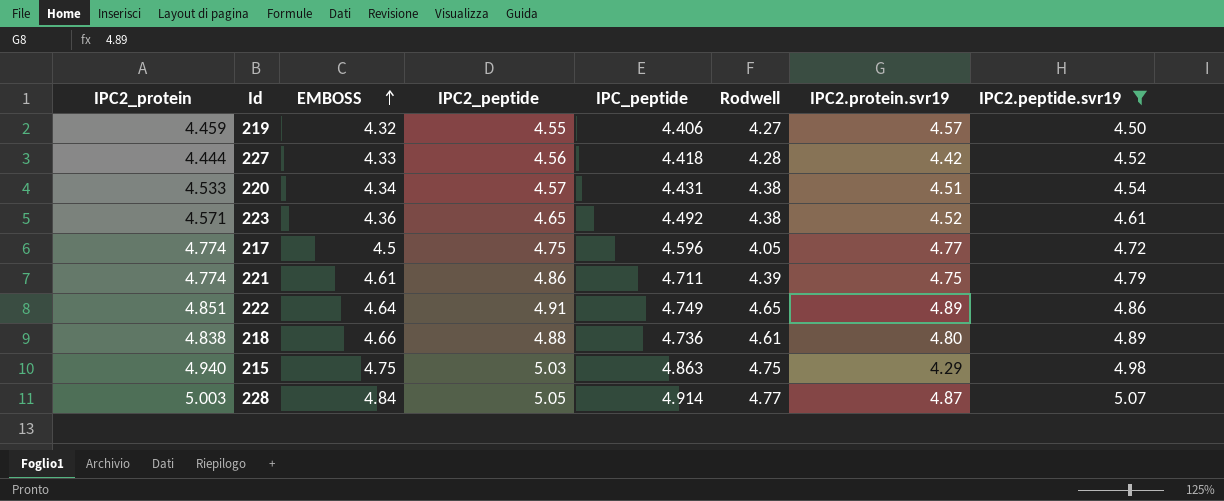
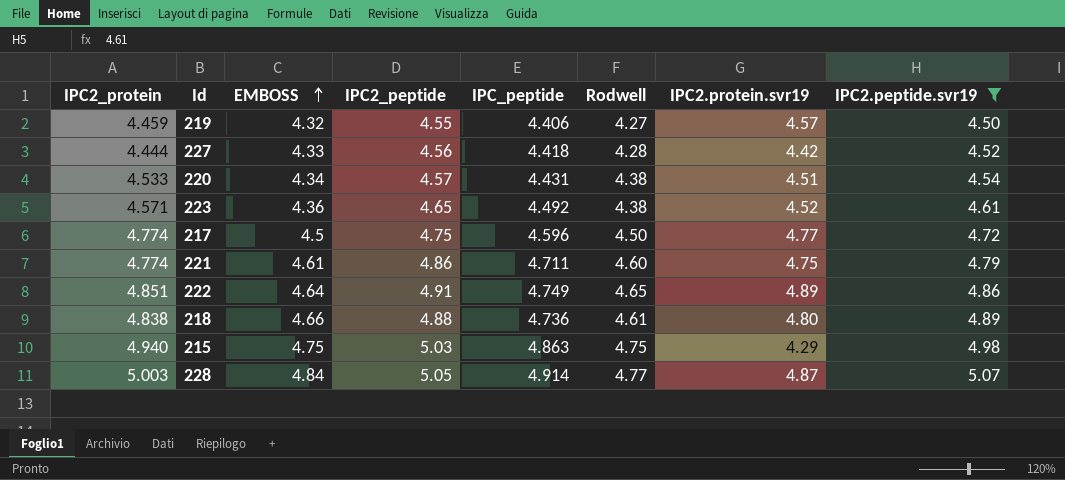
217 | Rodwell: 4.05 -> 4.50
221 | Rodwell: 4.39 -> 4.60

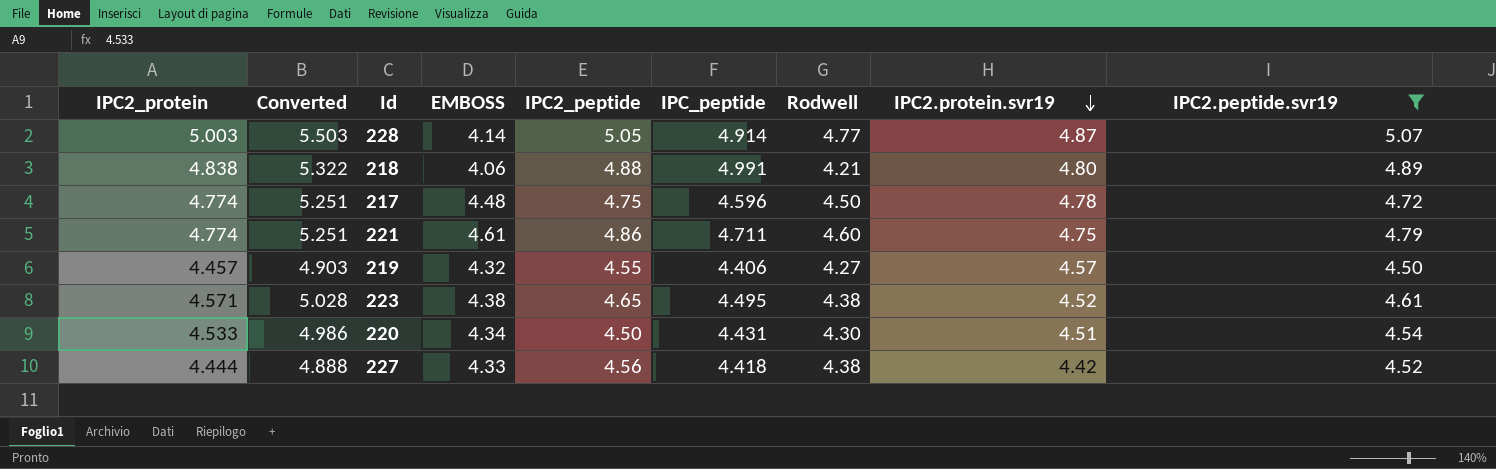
row order: EMBOSS ascending -> IPC2.protein.svr19 descending
column Converted | formula: none -> [IPC2_protein] * 1.1
row 222: 4.851 | 4.64 | 4.91 | 4.749 | 4.65 | 4.89 | 4.86 -> none
row 215: 4.940 | 4.75 | 5.03 | 4.863 | 4.75 | 4.29 | 4.98 -> none
228 | EMBOSS: 4.84 -> 4.14
218 | EMBOSS: 4.66 -> 4.06
218 | IPC_peptide: 4.736 -> 4.991
218 | Rodwell: 4.61 -> 4.21
217 | EMBOSS: 4.5 -> 4.48
217 | IPC2.protein.svr19: 4.77 -> 4.78
219 | IPC2_protein: 4.459 -> 4.457
223 | EMBOSS: 4.36 -> 4.38
223 | IPC_peptide: 4.492 -> 4.495
220 | IPC2_peptide: 4.57 -> 4.50
220 | Rodwell: 4.38 -> 4.30
227 | Rodwell: 4.28 -> 4.38

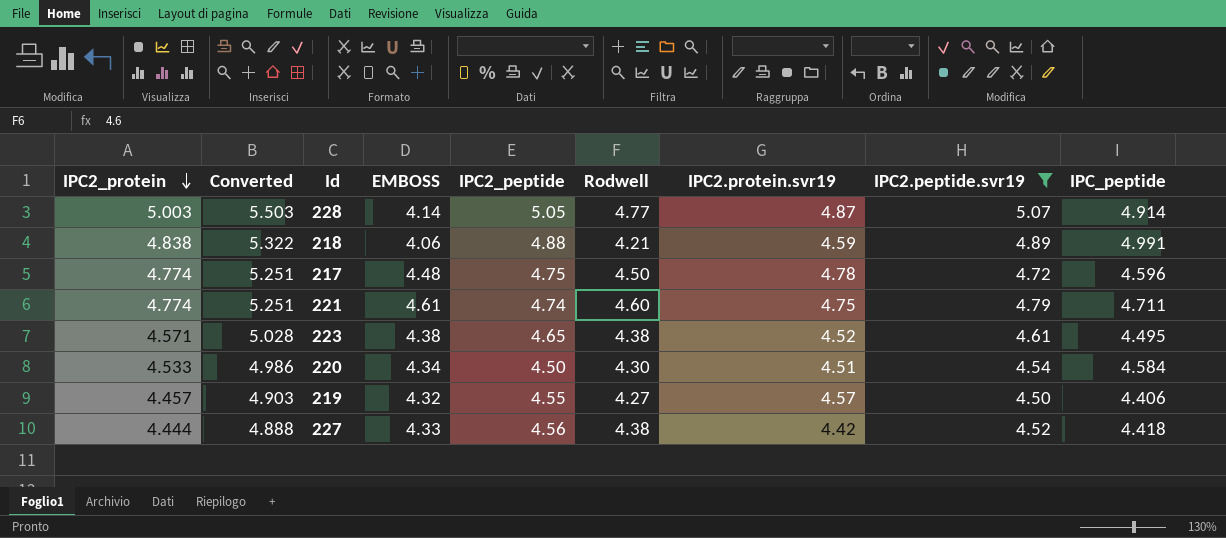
row order: IPC2.protein.svr19 descending -> IPC2_protein descending
column IPC_peptide | position: 6 -> 9
218 | IPC2.protein.svr19: 4.80 -> 4.59
221 | IPC2_peptide: 4.86 -> 4.74
220 | IPC_peptide: 4.431 -> 4.584

